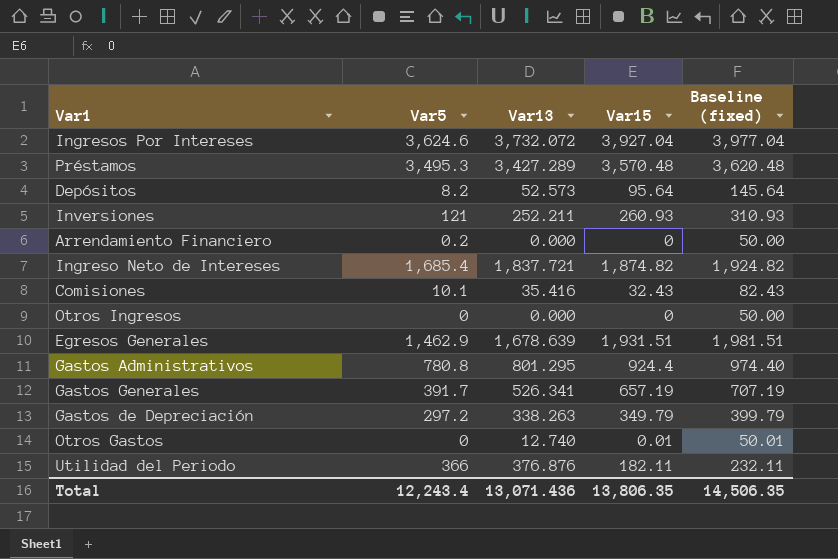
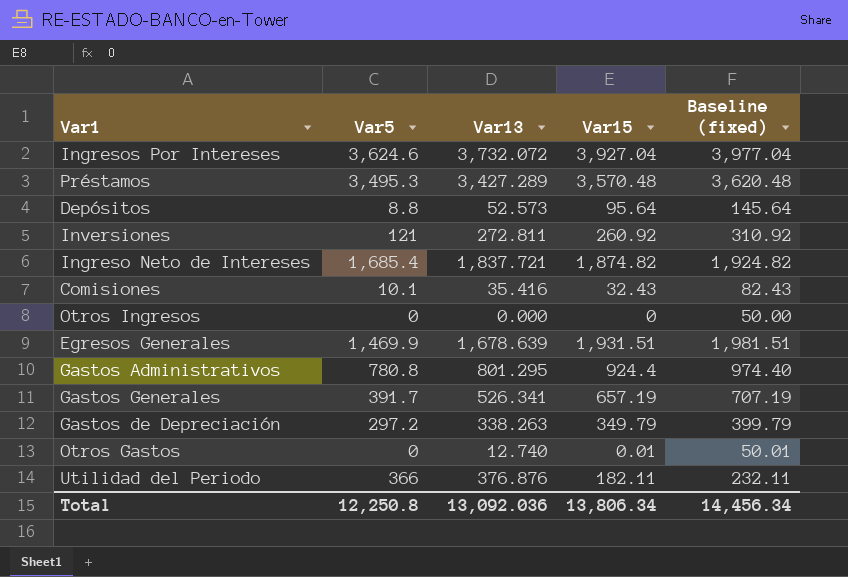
row Arrendamiento Financiero: 0.2 | 0.000 | 0 | 50.00 -> none
Depósitos | Var5: 8.2 -> 8.8
Inversiones | Var13: 252.211 -> 272.811
Inversiones | Var15: 260.93 -> 260.92
Inversiones | Baseline (fixed): 310.93 -> 310.92
Egresos Generales | Var5: 1,462.9 -> 1,469.9
Total | Var5: 12,243.4 -> 12,250.8
Total | Var13: 13,071.436 -> 13,092.036
Total | Var15: 13,806.35 -> 13,806.34
Total | Baseline (fixed): 14,506.35 -> 14,456.34

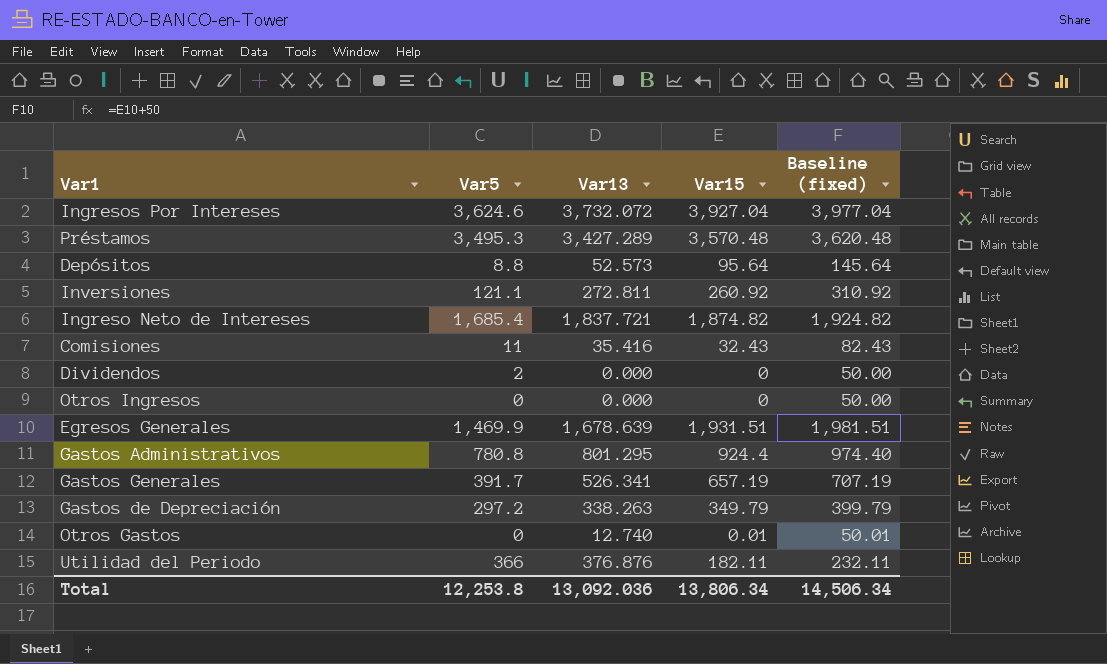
Inversiones | Var5: 121 -> 121.1
Comisiones | Var5: 10.1 -> 11
row Dividendos: none -> 2 | 0.000 | 0 | 50.00
Total | Var5: 12,250.8 -> 12,253.8
Total | Baseline (fixed): 14,456.34 -> 14,506.34

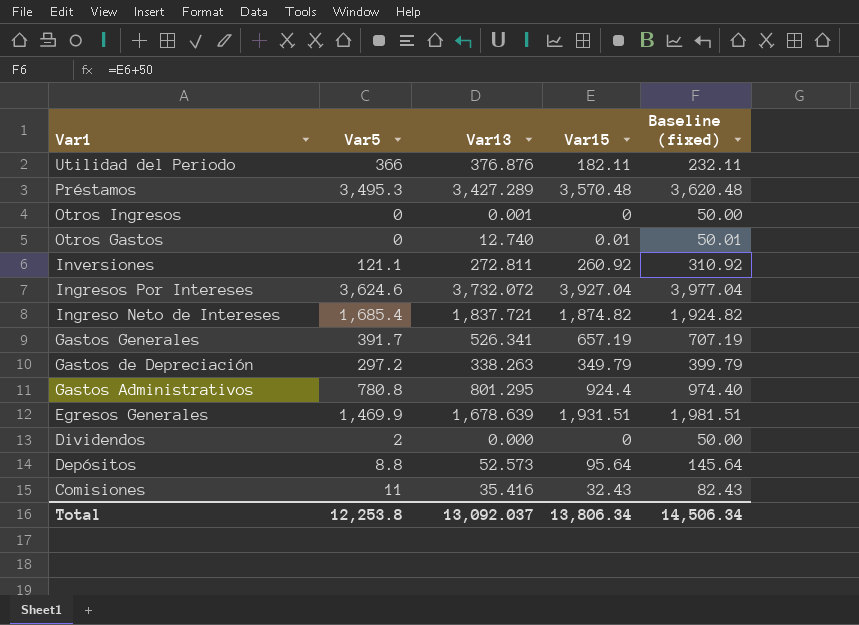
row order: none -> Var1 descending
Otros Ingresos | Var13: 0.000 -> 0.001
Total | Var13: 13,092.036 -> 13,092.037

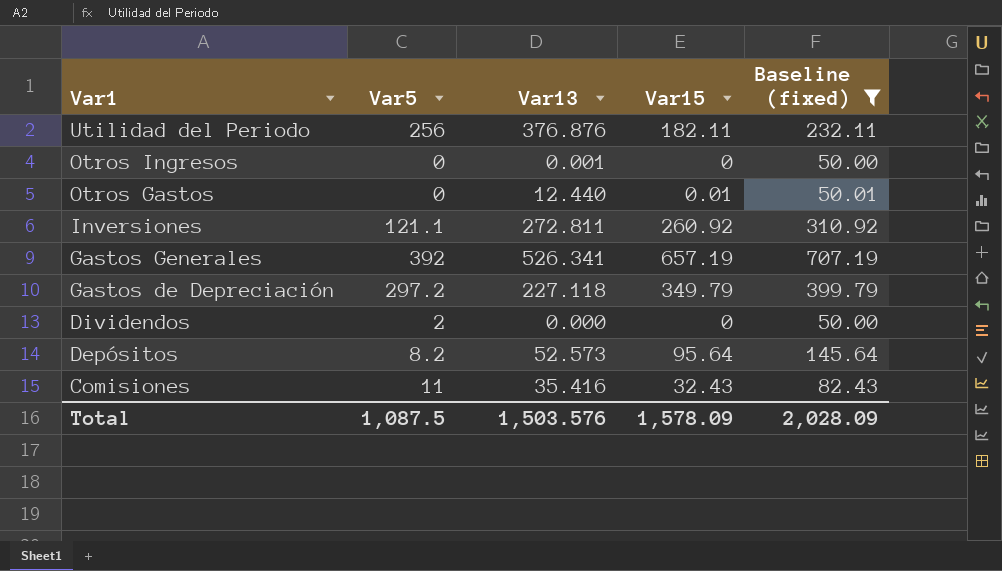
filter: none -> Baseline (fixed) <= 707.19
Utilidad del Periodo | Var5: 366 -> 256
Otros Gastos | Var13: 12.740 -> 12.440
Gastos Generales | Var5: 391.7 -> 392
Gastos de Depreciación | Var13: 338.263 -> 227.118
Depósitos | Var5: 8.8 -> 8.2
Total | Var5: 12,253.8 -> 1,087.5
Total | Var13: 13,092.037 -> 1,503.576
Total | Var15: 13,806.34 -> 1,578.09
Total | Baseline (fixed): 14,506.34 -> 2,028.09

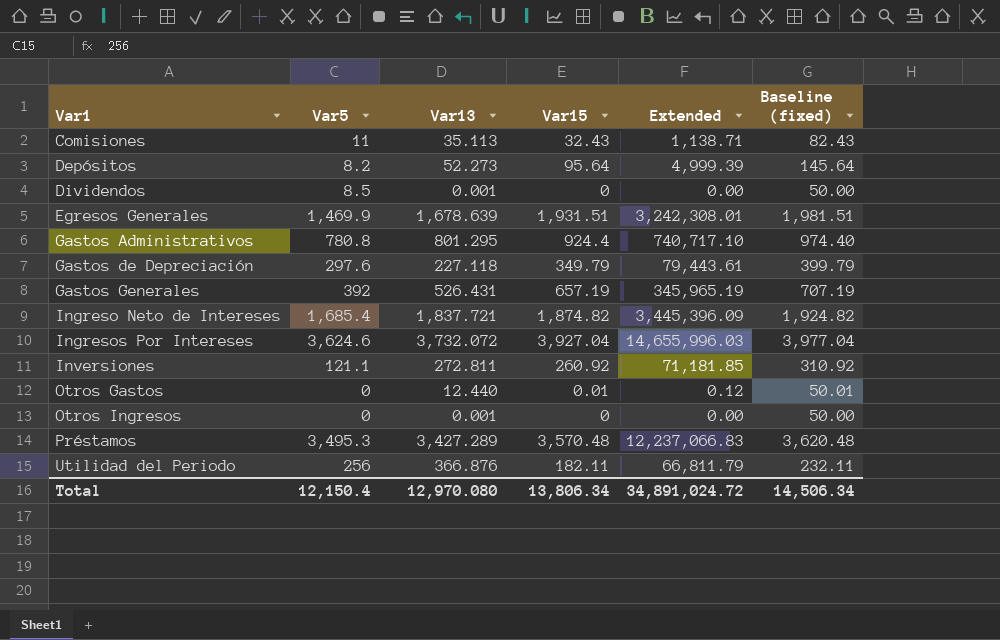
filter: Baseline (fixed) <= 707.19 -> none
row order: Var1 descending -> Var1 ascending
column Extended | formula: none -> [Var13] * [Var15]
Comisiones | Var13: 35.416 -> 35.113
Depósitos | Var13: 52.573 -> 52.273
Dividendos | Var5: 2 -> 8.5
Dividendos | Var13: 0.000 -> 0.001
Gastos de Depreciación | Var5: 297.2 -> 297.6
Gastos Generales | Var13: 526.341 -> 526.431
Utilidad del Periodo | Var13: 376.876 -> 366.876
Total | Var5: 1,087.5 -> 12,150.4
Total | Var13: 1,503.576 -> 12,970.080
Total | Var15: 1,578.09 -> 13,806.34
Total | Baseline (fixed): 2,028.09 -> 14,506.34

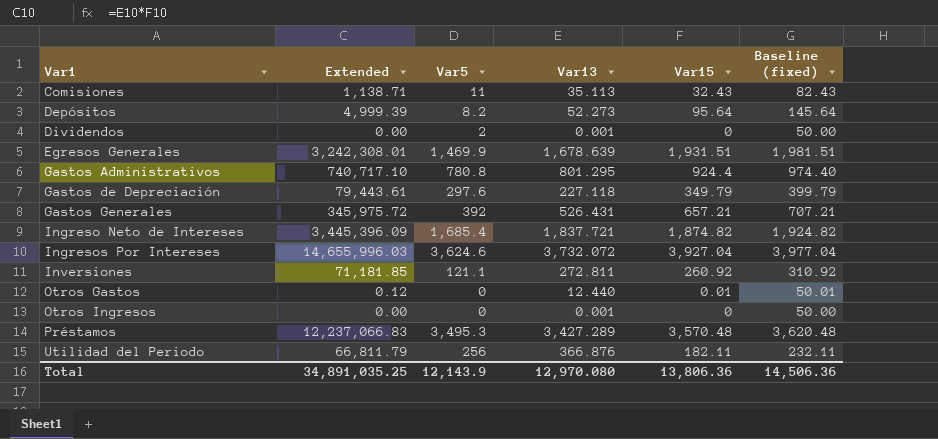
column Extended | position: 5 -> 2
Dividendos | Var5: 8.5 -> 2
Gastos Generales | Extended: 345,965.19 -> 345,975.72
Gastos Generales | Var15: 657.19 -> 657.21
Gastos Generales | Baseline (fixed): 707.19 -> 707.21
Total | Extended: 34,891,024.72 -> 34,891,035.25
Total | Var5: 12,150.4 -> 12,143.9
Total | Var15: 13,806.34 -> 13,806.36
Total | Baseline (fixed): 14,506.34 -> 14,506.36

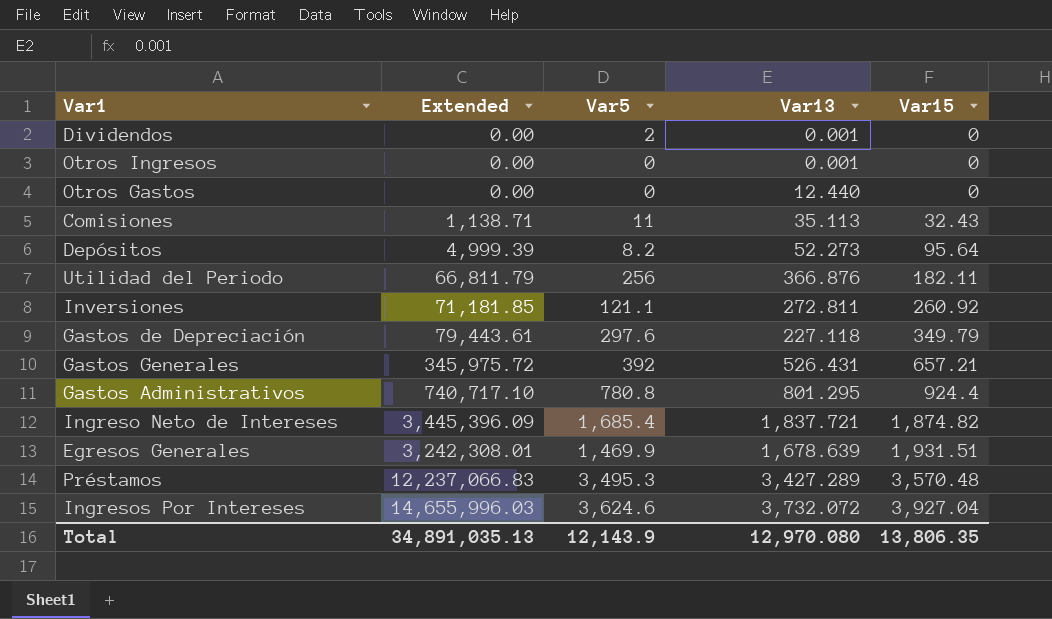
row order: Var1 ascending -> Var15 ascending
column Baseline (fixed) | formula: [Var15] + 50 -> none
Otros Gastos | Extended: 0.12 -> 0.00
Otros Gastos | Var15: 0.01 -> 0
Total | Extended: 34,891,035.25 -> 34,891,035.13
Total | Var15: 13,806.36 -> 13,806.35

